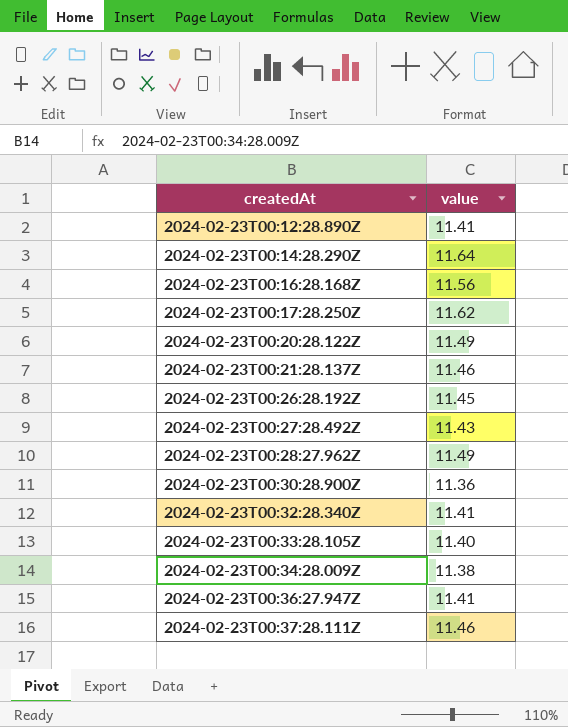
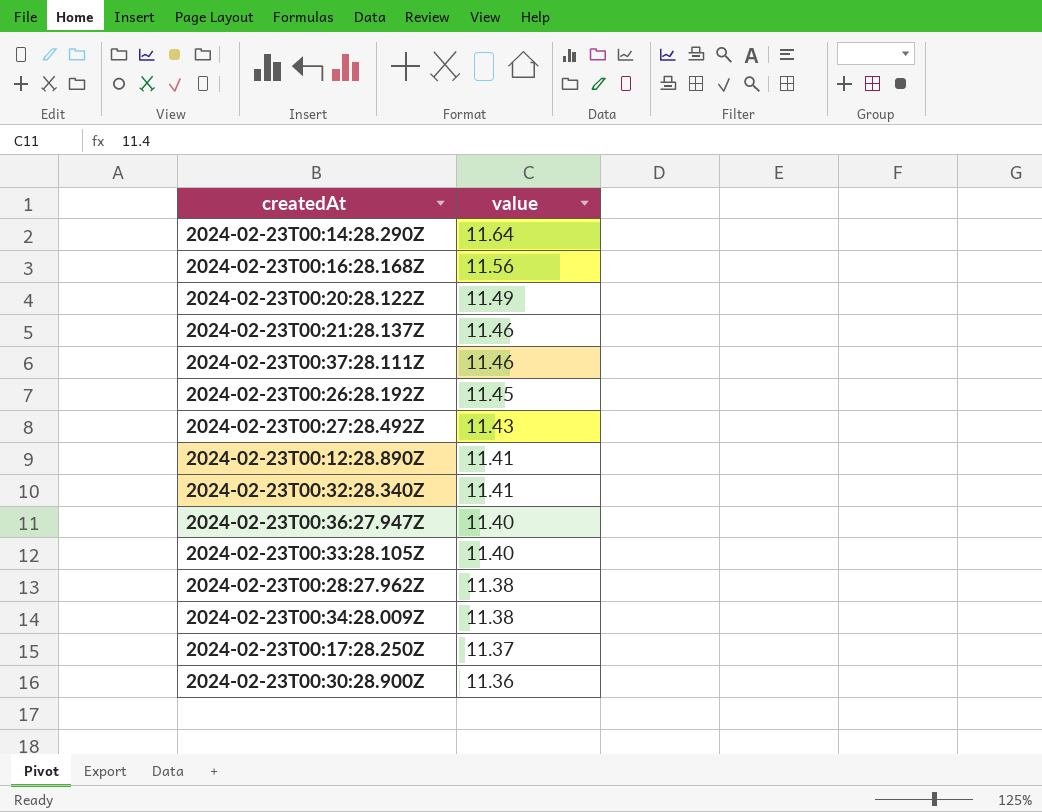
row order: createdAt ascending -> value descending
2024-02-23T00:36:27.947Z | value: 11.41 -> 11.40
2024-02-23T00:28:27.962Z | value: 11.49 -> 11.38
2024-02-23T00:17:28.250Z | value: 11.62 -> 11.37

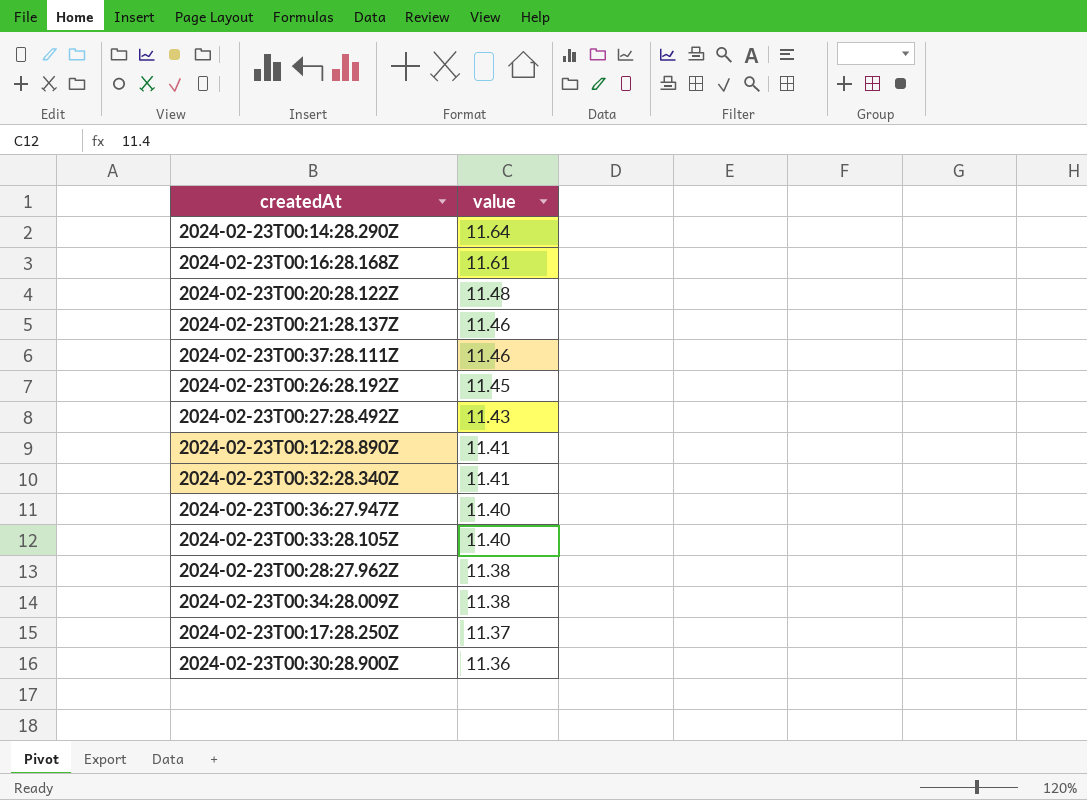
2024-02-23T00:16:28.168Z | value: 11.56 -> 11.61
2024-02-23T00:20:28.122Z | value: 11.49 -> 11.48

